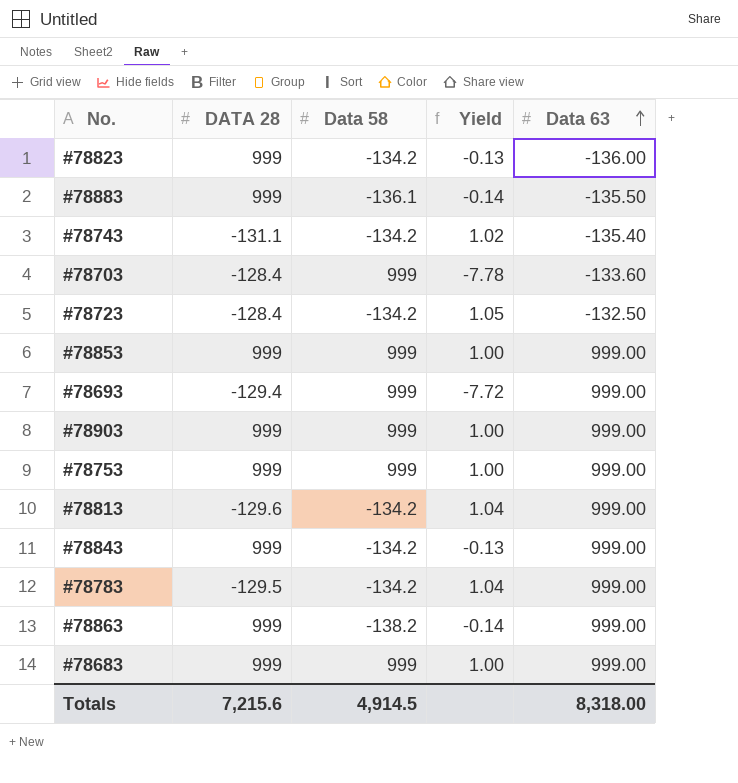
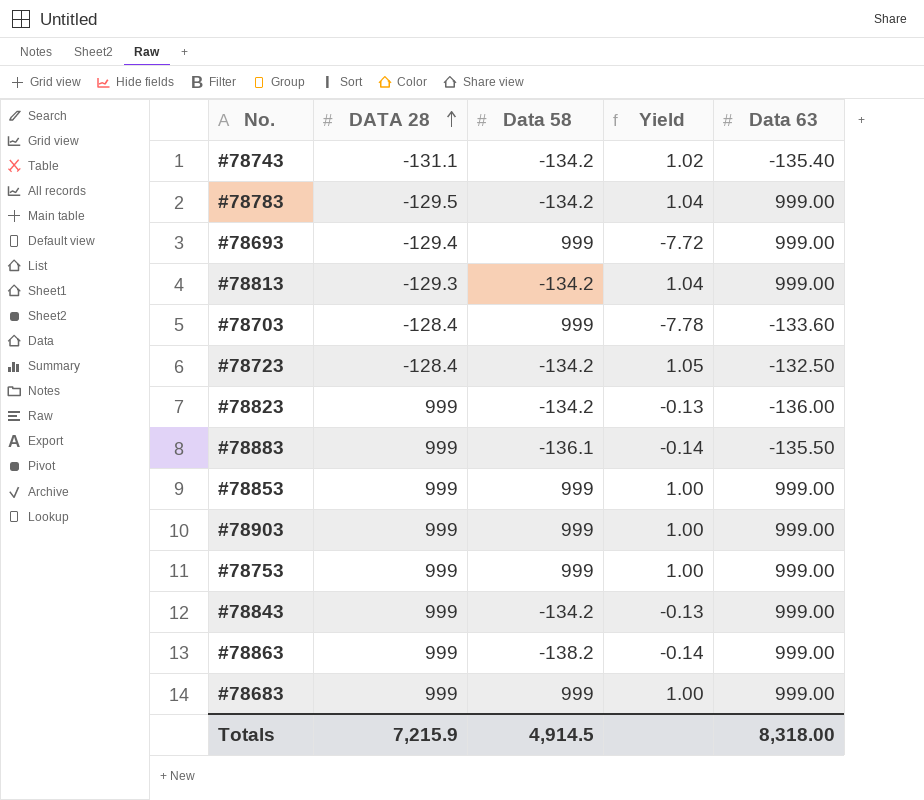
row order: Data 63 ascending -> DATA 28 ascending
#78813 | DATA 28: -129.6 -> -129.3
Totals | DATA 28: 7,215.6 -> 7,215.9

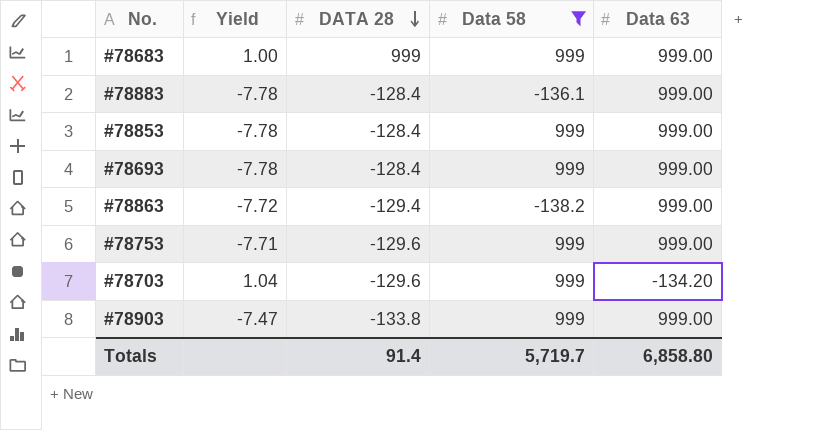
filter: none -> Data 58 != -134.2
row order: DATA 28 ascending -> DATA 28 descending
column Yield | formula: [Data 58] / [DATA 28] -> [Data 63] / [DATA 28]
column Yield | position: 4 -> 2
#78883 | DATA 28: 999 -> -128.4
#78883 | Data 63: -135.50 -> 999.00
#78853 | DATA 28: 999 -> -128.4
#78693 | DATA 28: -129.4 -> -128.4
#78863 | DATA 28: 999 -> -129.4
#78753 | DATA 28: 999 -> -129.6
#78703 | DATA 28: -128.4 -> -129.6
#78703 | Data 63: -133.60 -> -134.20
#78903 | DATA 28: 999 -> -133.8
Totals | DATA 28: 7,215.9 -> 91.4
Totals | Data 58: 4,914.5 -> 5,719.7
Totals | Data 63: 8,318.00 -> 6,858.80

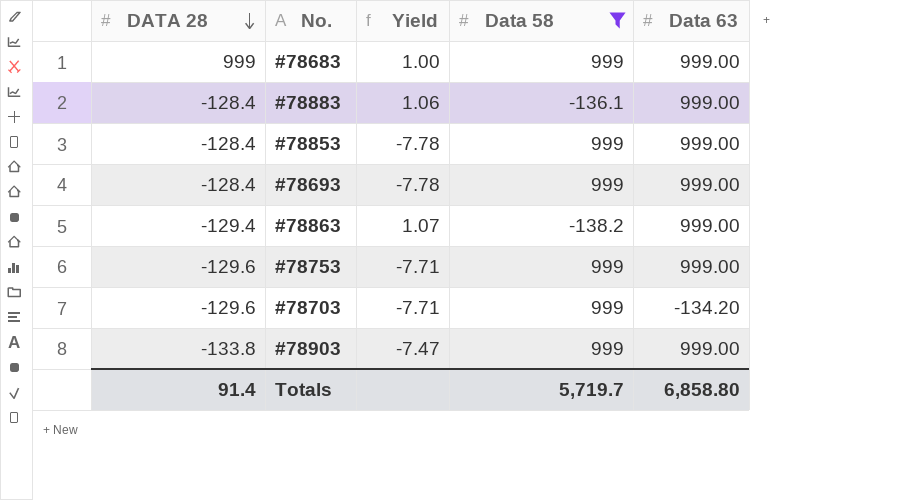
column DATA 28 | position: 3 -> 1
column Yield | formula: [Data 63] / [DATA 28] -> [Data 58] / [DATA 28]

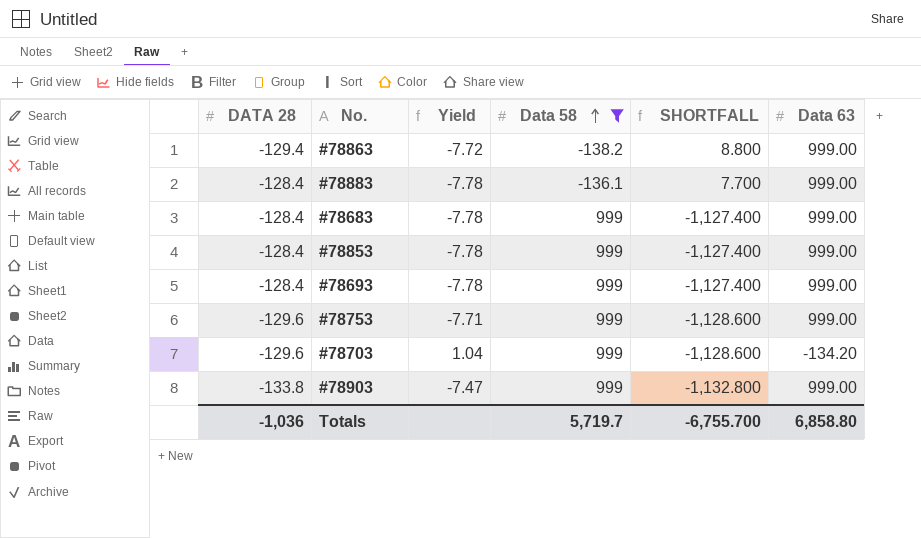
row order: DATA 28 descending -> Data 58 ascending
column Yield | formula: [Data 58] / [DATA 28] -> [Data 63] / [DATA 28]
column SHORTFALL | formula: none -> [DATA 28] - [Data 58]
#78683 | DATA 28: 999 -> -128.4
Totals | DATA 28: 91.4 -> -1,036

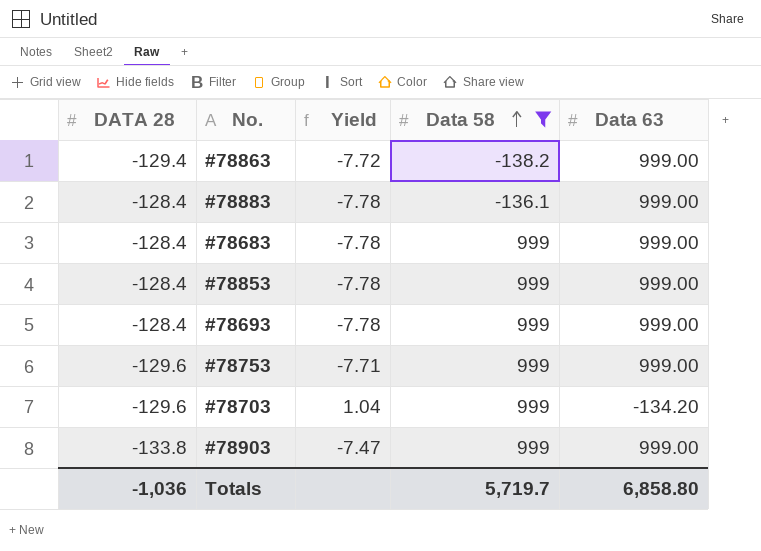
column SHORTFALL | formula: [DATA 28] - [Data 58] -> none

